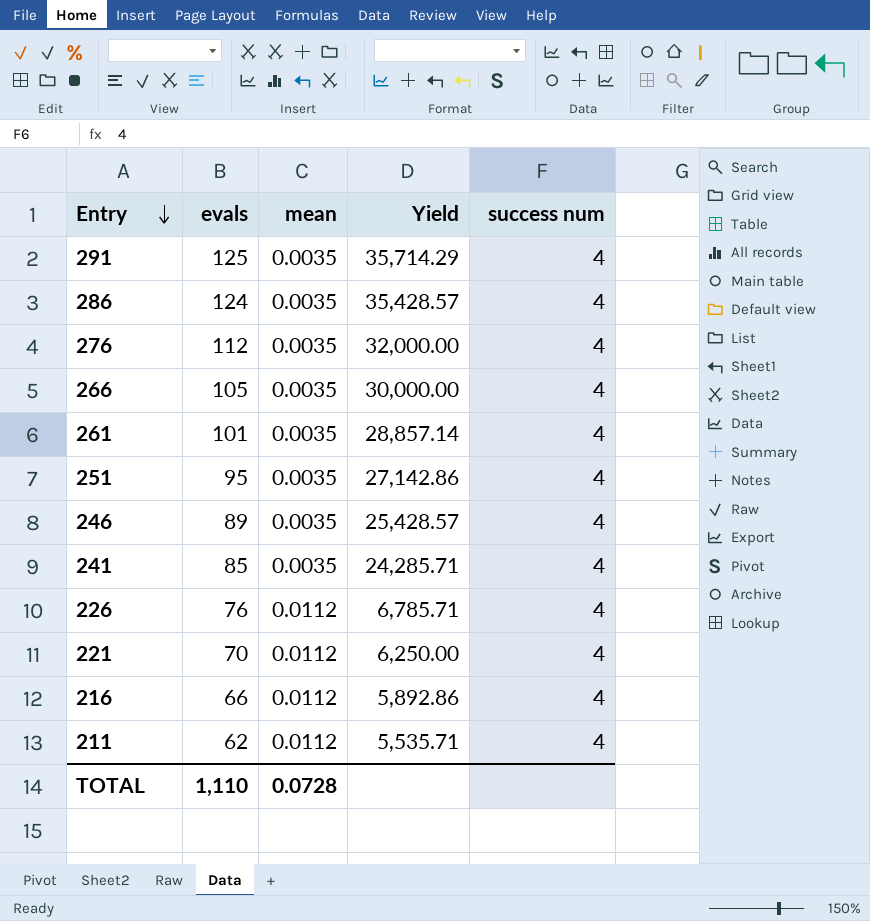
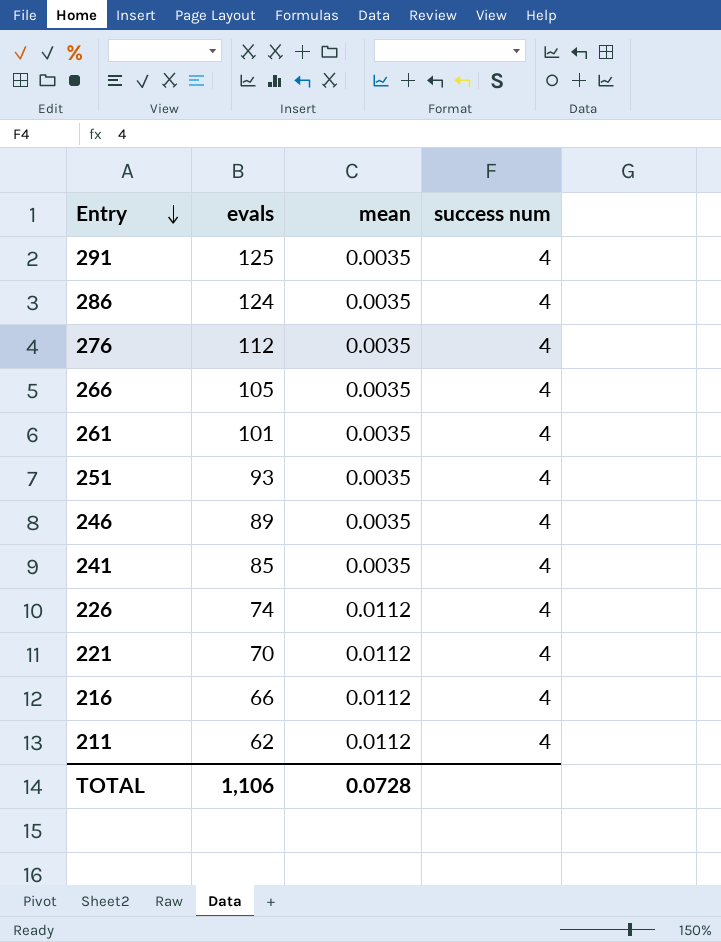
column Yield | formula: [evals] / [mean] -> none
251 | evals: 95 -> 93
226 | evals: 76 -> 74
TOTAL | evals: 1,110 -> 1,106

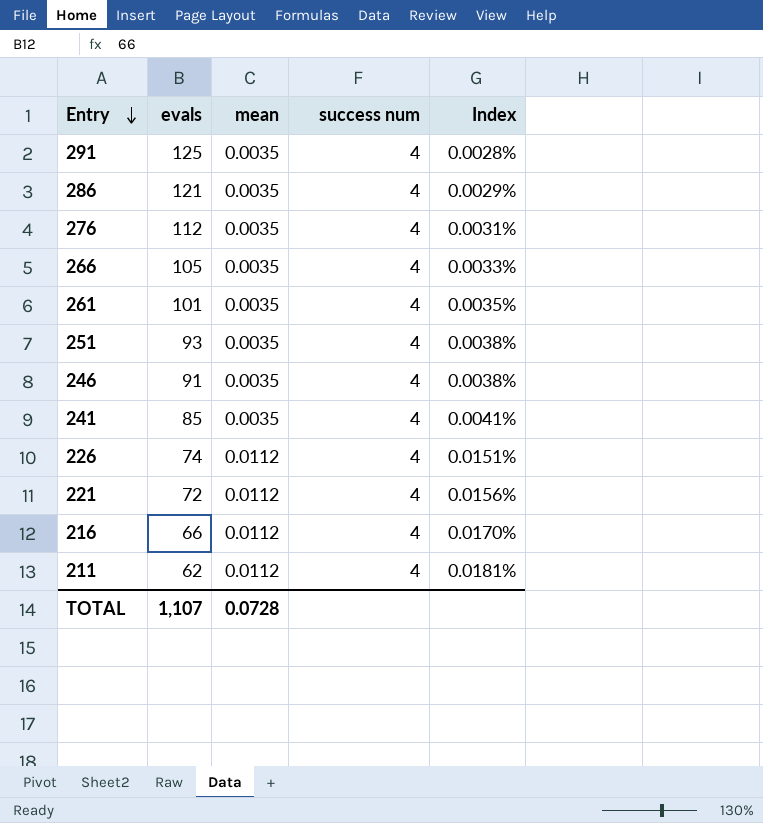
column Index | formula: none -> [mean] / [evals]
286 | evals: 124 -> 121
246 | evals: 89 -> 91
221 | evals: 70 -> 72
TOTAL | evals: 1,106 -> 1,107

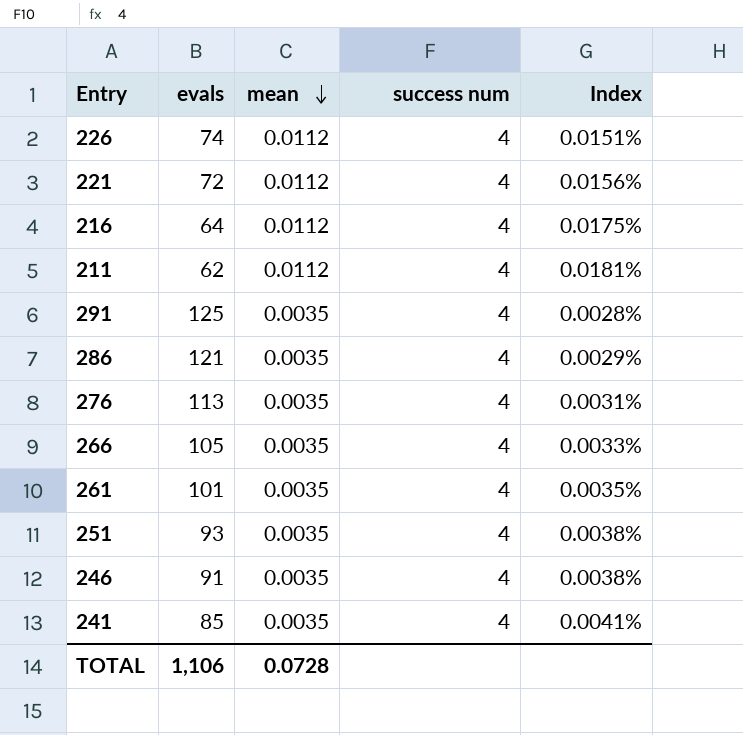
row order: Entry descending -> mean descending
216 | evals: 66 -> 64
216 | Index: 0.0170% -> 0.0175%
276 | evals: 112 -> 113
TOTAL | evals: 1,107 -> 1,106

